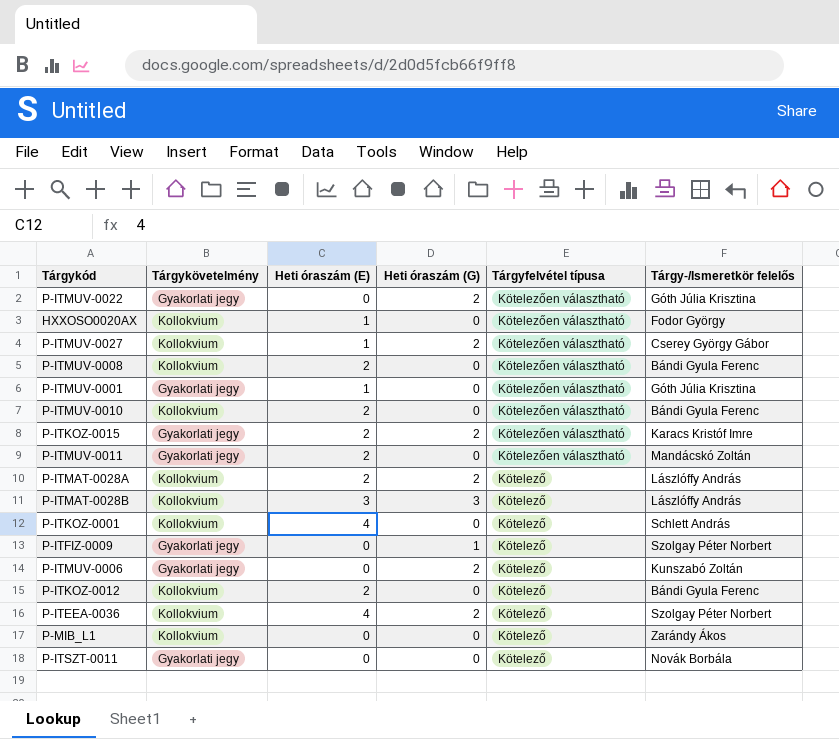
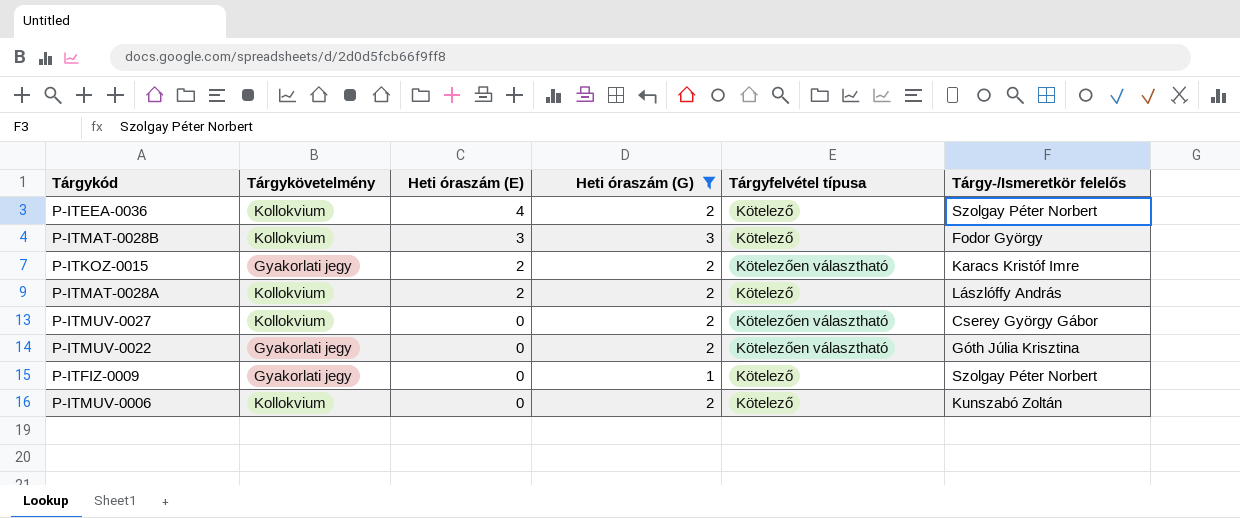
filter: none -> Heti óraszám (G) != 0
row order: Tárgyfelvétel típusa descending -> Heti óraszám (E) descending
P-ITMAT-0028B | Tárgy-/Ismeretkör felelős: Lászlóffy András -> Fodor György
P-ITMUV-0027 | Heti óraszám (E): 1 -> 0
P-ITMUV-0006 | Tárgykövetelmény: Gyakorlati jegy -> Kollokvium

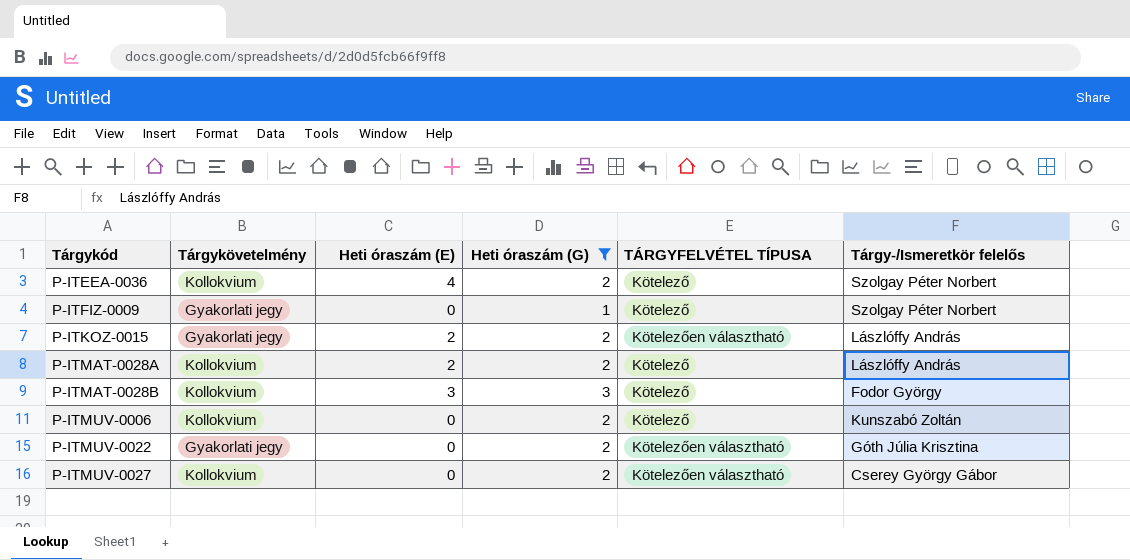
row order: Heti óraszám (E) descending -> Tárgykód ascending
column name: Tárgyfelvétel típusa -> TÁRGYFELVÉTEL TÍPUSA
P-ITKOZ-0015 | Tárgy-/Ismeretkör felelős: Karacs Kristóf Imre -> Lászlóffy András

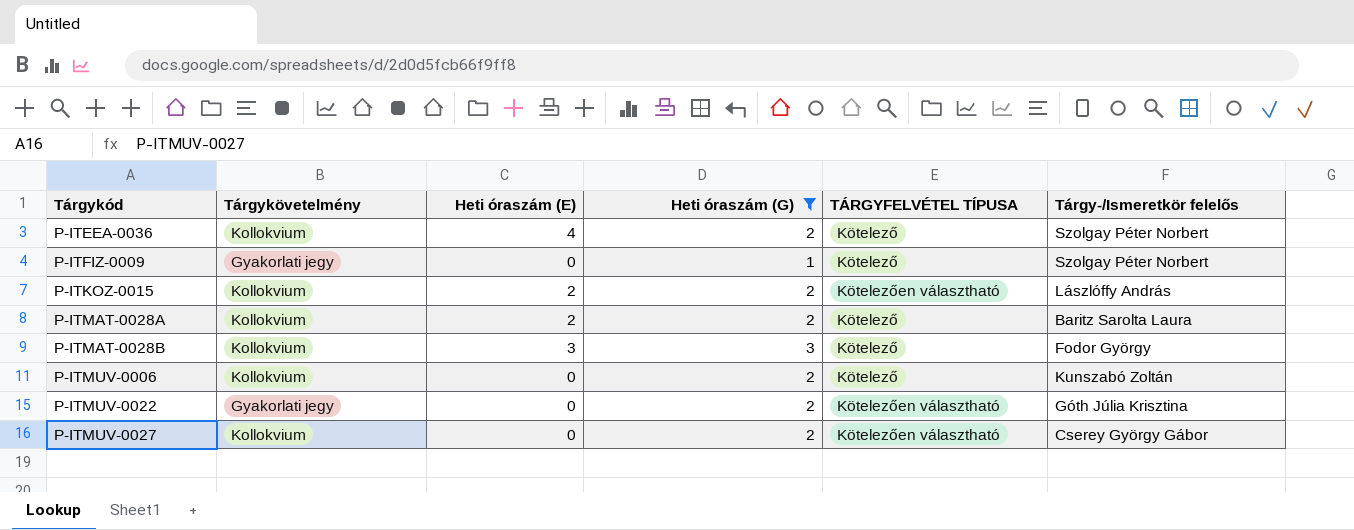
P-ITKOZ-0015 | Tárgykövetelmény: Gyakorlati jegy -> Kollokvium
P-ITMAT-0028A | Tárgy-/Ismeretkör felelős: Lászlóffy András -> Baritz Sarolta Laura

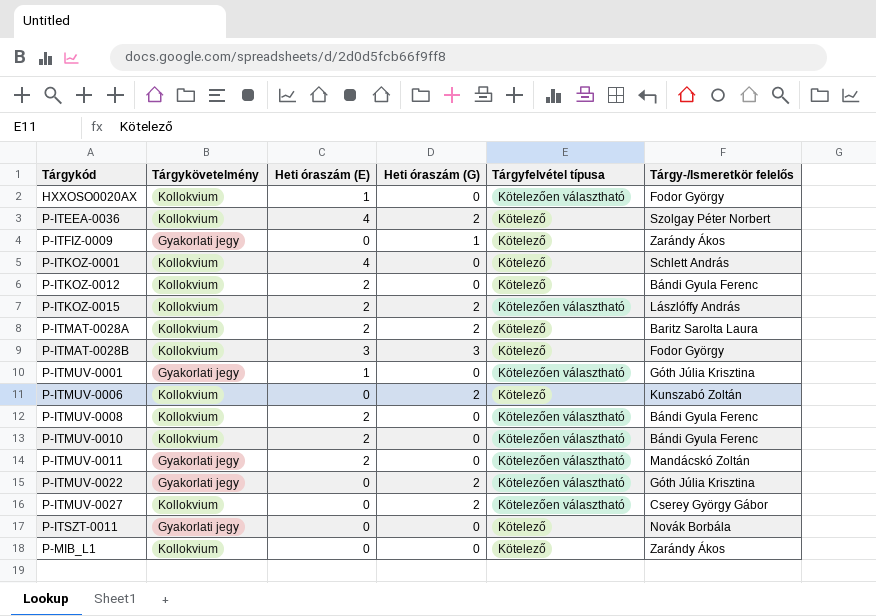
filter: Heti óraszám (G) != 0 -> none
column name: TÁRGYFELVÉTEL TÍPUSA -> Tárgyfelvétel típusa
P-ITFIZ-0009 | Tárgy-/Ismeretkör felelős: Szolgay Péter Norbert -> Zarándy Ákos

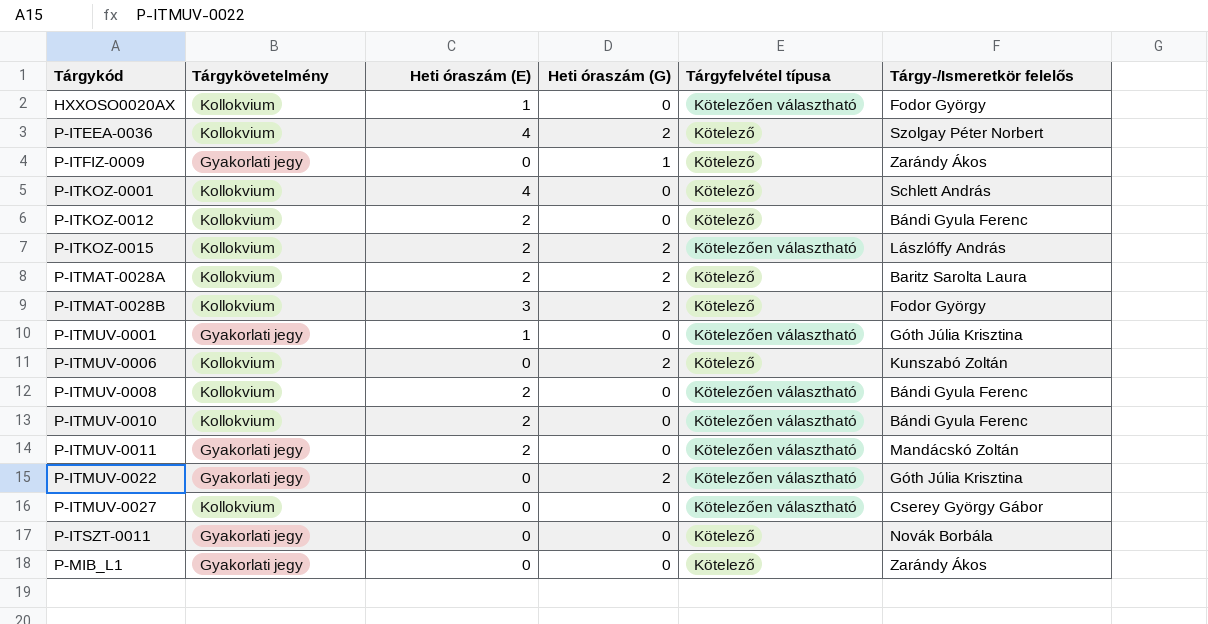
P-ITMAT-0028B | Heti óraszám (G): 3 -> 2
P-ITMUV-0027 | Heti óraszám (G): 2 -> 0
P-MIB_L1 | Tárgykövetelmény: Kollokvium -> Gyakorlati jegy

